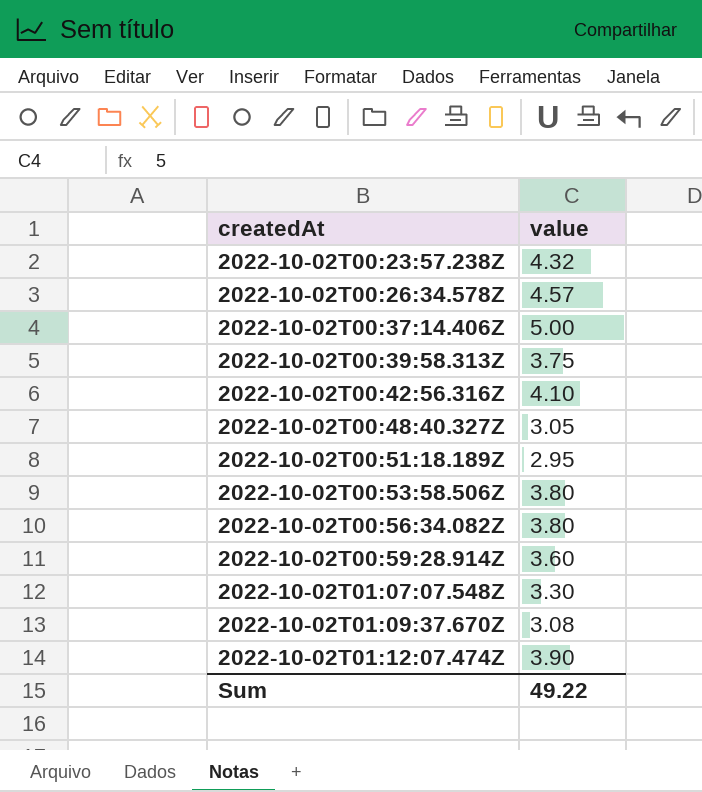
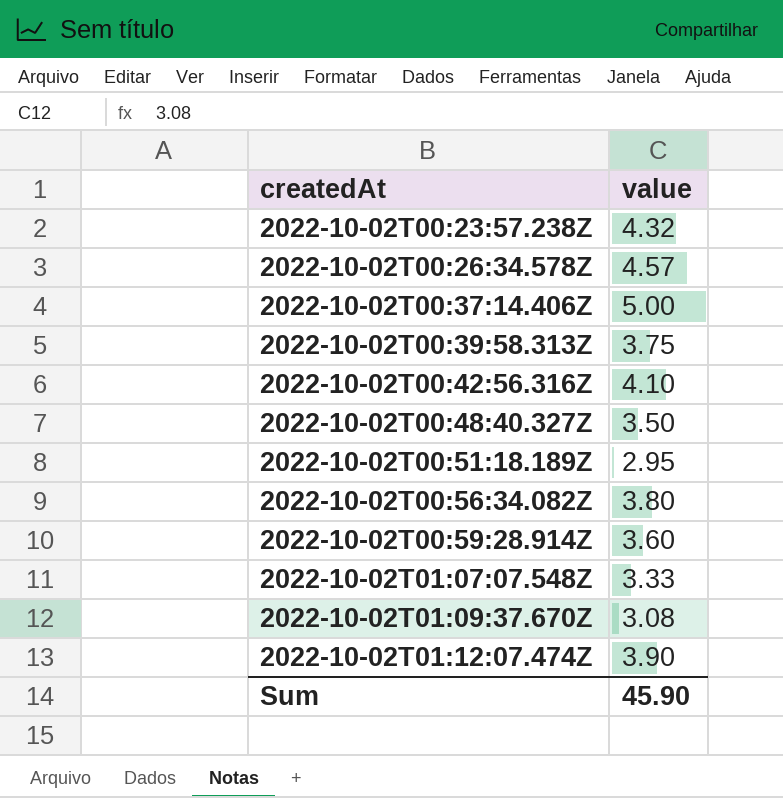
row 2022-10-02T00:53:58.506Z: 3.80 -> none
2022-10-02T00:48:40.327Z | value: 3.05 -> 3.50
2022-10-02T01:07:07.548Z | value: 3.30 -> 3.33
Sum | value: 49.22 -> 45.90

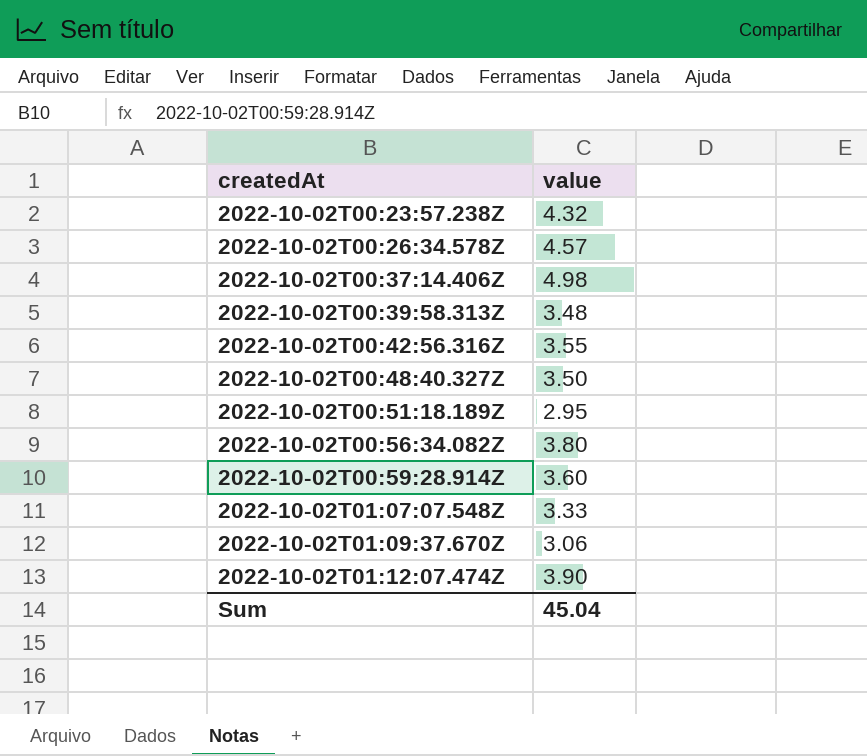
2022-10-02T00:37:14.406Z | value: 5.00 -> 4.98
2022-10-02T00:39:58.313Z | value: 3.75 -> 3.48
2022-10-02T00:42:56.316Z | value: 4.10 -> 3.55
2022-10-02T01:09:37.670Z | value: 3.08 -> 3.06
Sum | value: 45.90 -> 45.04

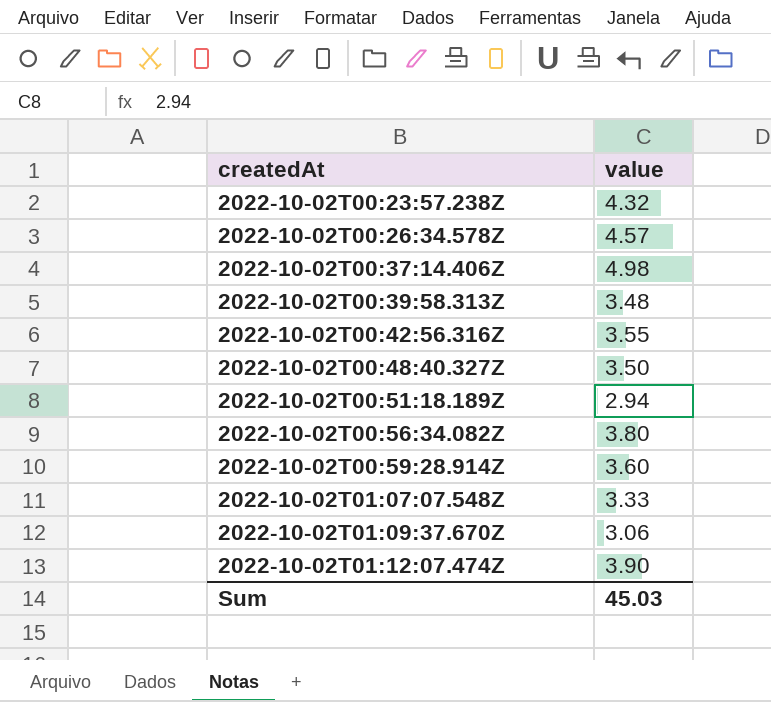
2022-10-02T00:51:18.189Z | value: 2.95 -> 2.94
Sum | value: 45.04 -> 45.03

